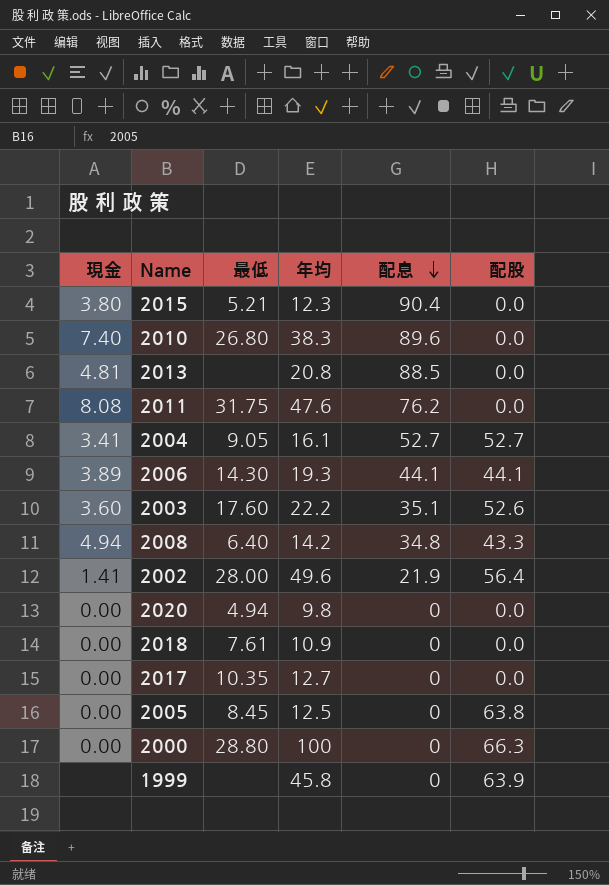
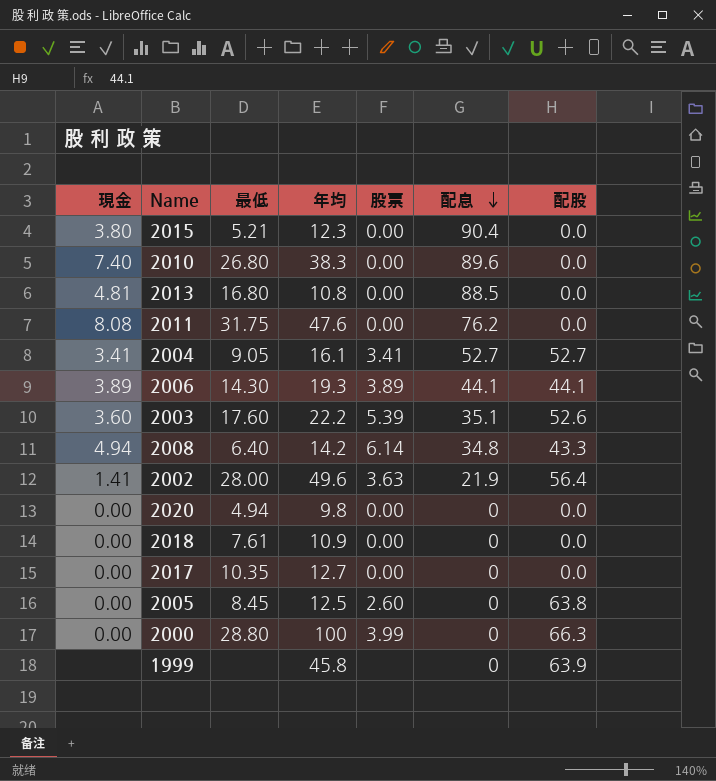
column 股票 | position: none -> 5
2013 | 最低: none -> 16.80
2013 | 年均: 20.8 -> 10.8

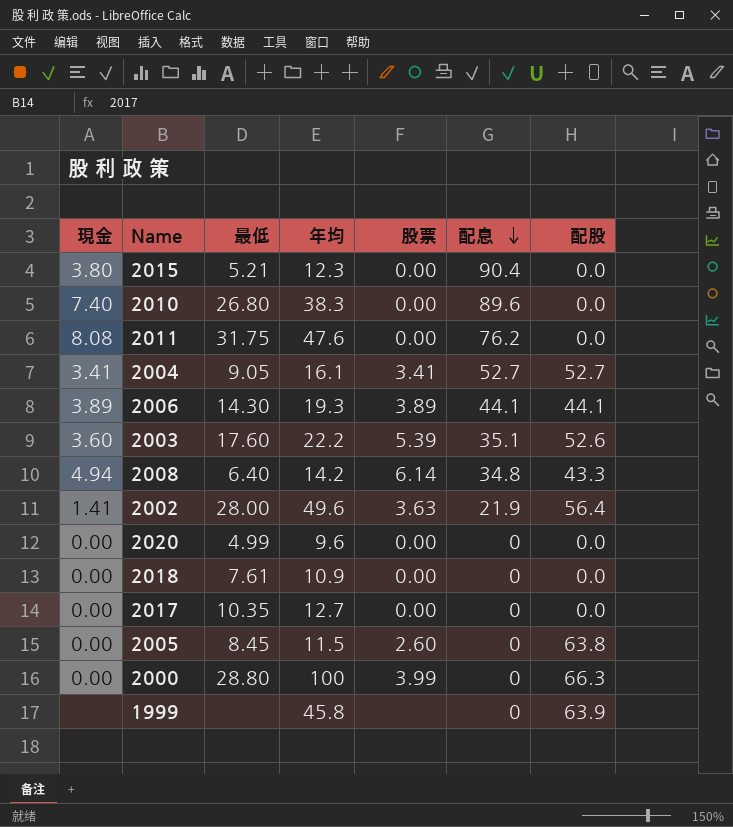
row 2013: 4.81 | 16.80 | 10.8 | 0.00 | 88.5 | 0.0 -> none
2020 | 最低: 4.94 -> 4.99
2020 | 年均: 9.8 -> 9.6
2005 | 年均: 12.5 -> 11.5

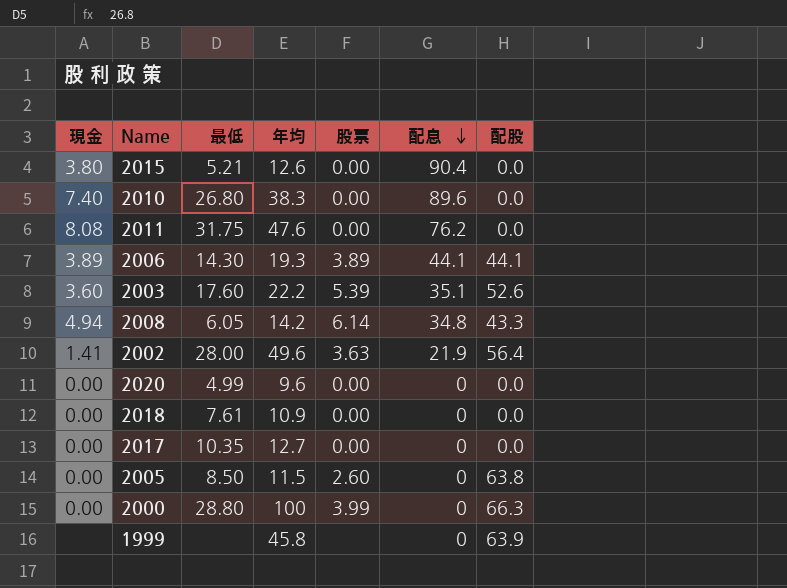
row 2004: 3.41 | 9.05 | 16.1 | 3.41 | 52.7 | 52.7 -> none
2015 | 年均: 12.3 -> 12.6
2008 | 最低: 6.40 -> 6.05
2005 | 最低: 8.45 -> 8.50

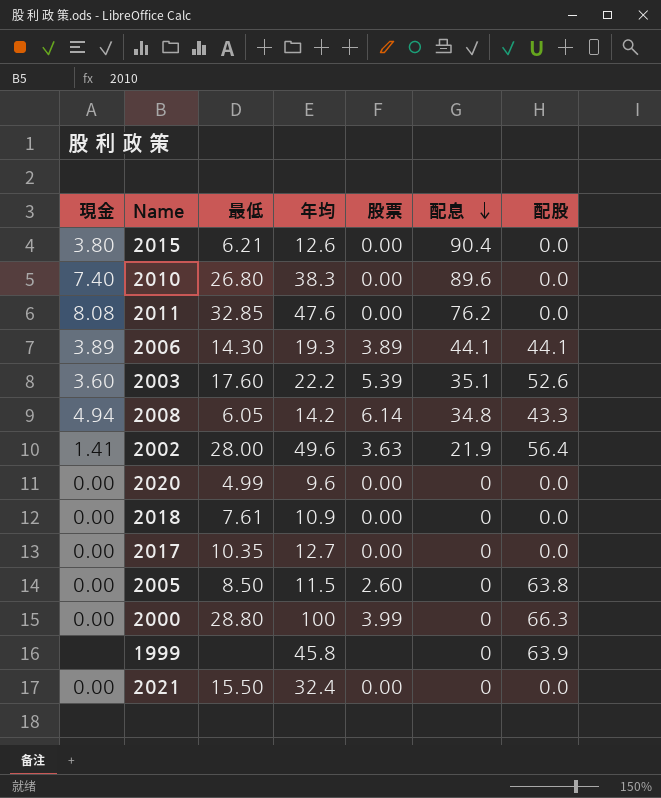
2015 | 最低: 5.21 -> 6.21
2011 | 最低: 31.75 -> 32.85
row 2021: none -> 0.00 | 15.50 | 32.4 | 0.00 | 0 | 0.0

